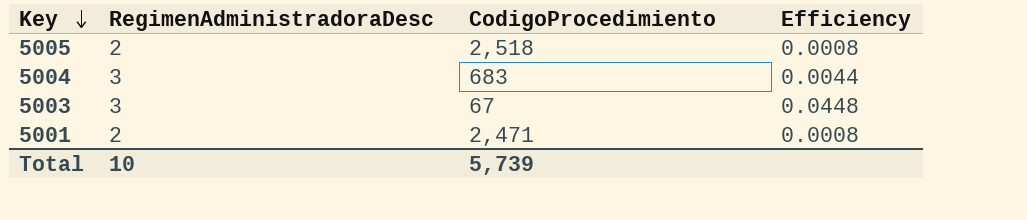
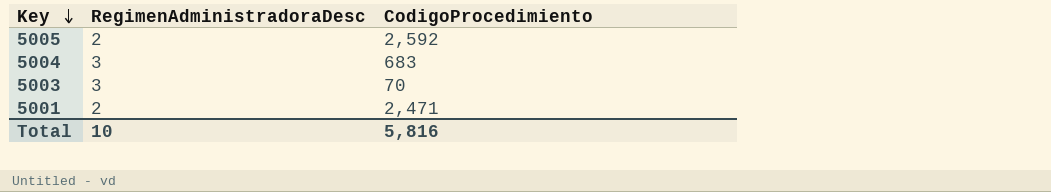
column Efficiency | formula: [RegimenAdministradoraDesc] / [CodigoProcedimiento] -> none
5005 | CodigoProcedimiento: 2,518 -> 2,592
5003 | CodigoProcedimiento: 67 -> 70
Total | CodigoProcedimiento: 5,739 -> 5,816

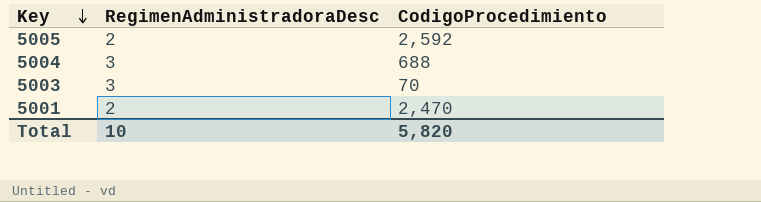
5004 | CodigoProcedimiento: 683 -> 688
5001 | CodigoProcedimiento: 2,471 -> 2,470
Total | CodigoProcedimiento: 5,816 -> 5,820

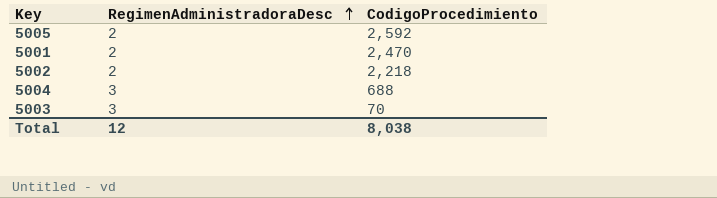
row order: Key descending -> RegimenAdministradoraDesc ascending
row 5002: none -> 2 | 2,218
Total | RegimenAdministradoraDesc: 10 -> 12
Total | CodigoProcedimiento: 5,820 -> 8,038

